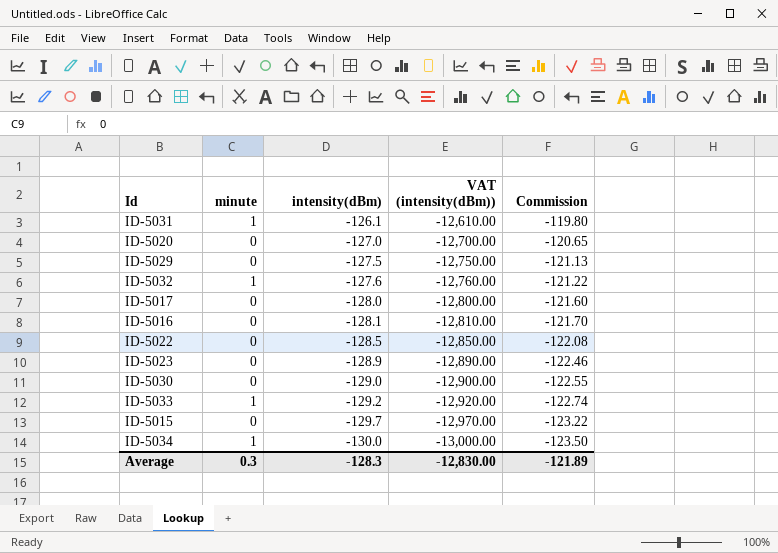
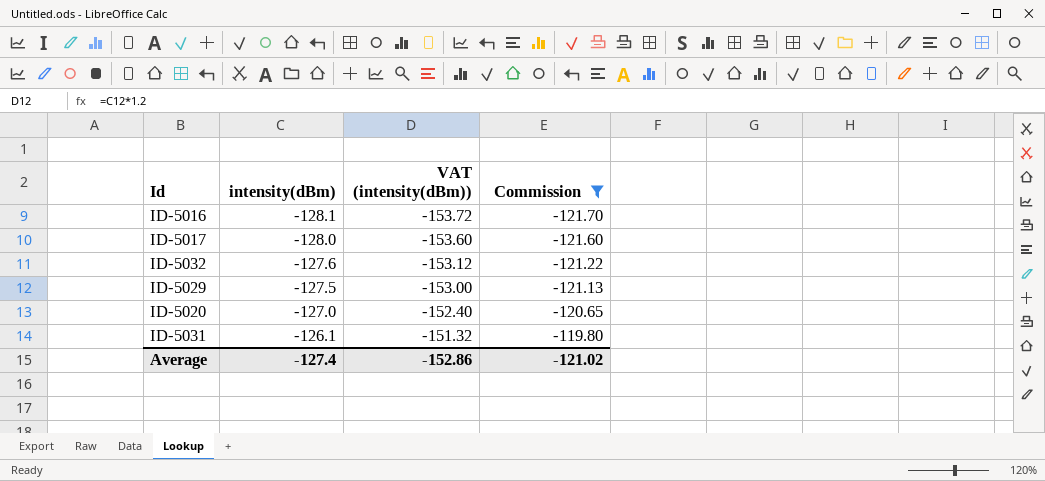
filter: none -> Commission >= -121.70
row order: intensity(dBm) descending -> intensity(dBm) ascending
column minute | position: 2 -> none
column VAT (intensity(dBm)) | formula: [intensity(dBm)] * 100 -> [intensity(dBm)] * 1.2
Average | intensity(dBm): -128.3 -> -127.4
Average | VAT (intensity(dBm)): -12,830.00 -> -152.86
Average | Commission: -121.89 -> -121.02

